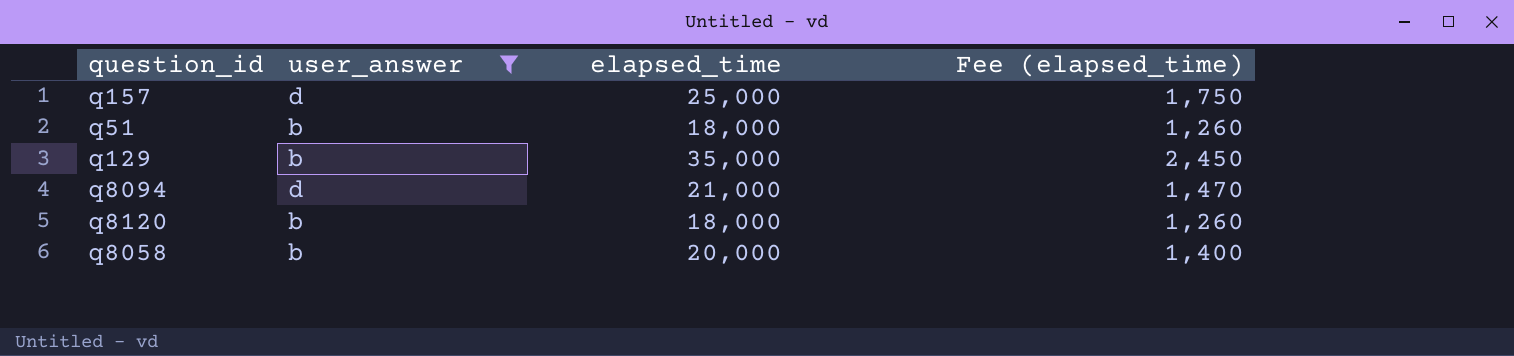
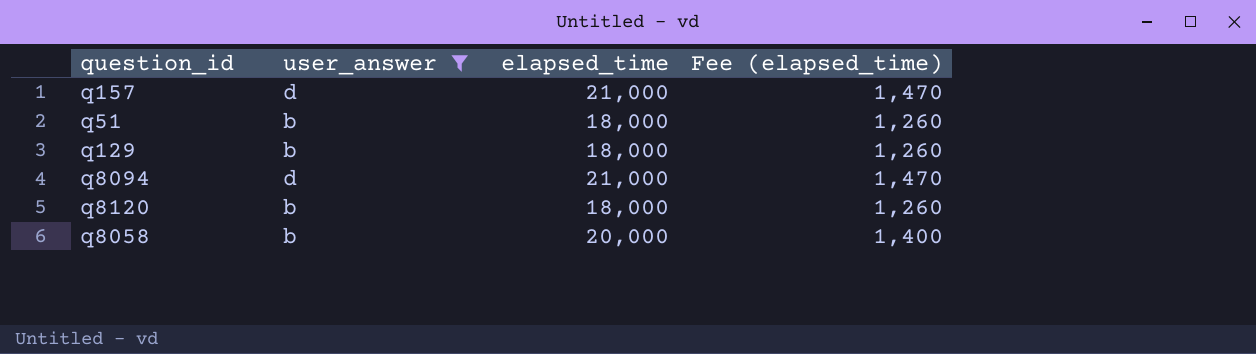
q157 | elapsed_time: 25,000 -> 21,000
q157 | Fee (elapsed_time): 1,750 -> 1,470
q129 | elapsed_time: 35,000 -> 18,000
q129 | Fee (elapsed_time): 2,450 -> 1,260

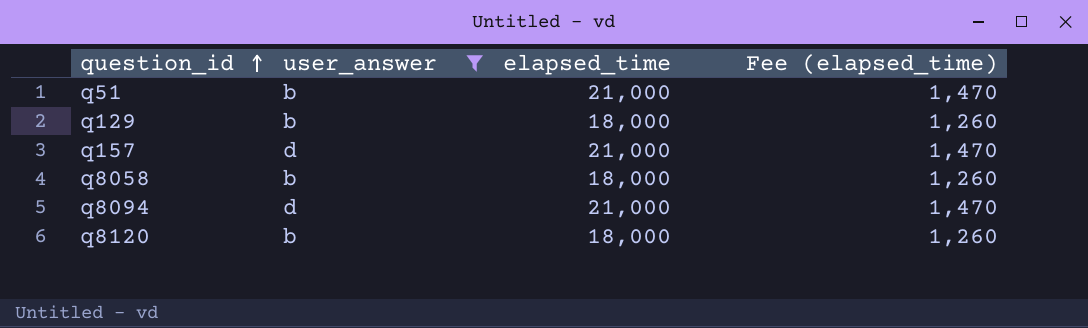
row order: none -> question_id ascending
q51 | elapsed_time: 18,000 -> 21,000
q51 | Fee (elapsed_time): 1,260 -> 1,470
q8058 | elapsed_time: 20,000 -> 18,000
q8058 | Fee (elapsed_time): 1,400 -> 1,260

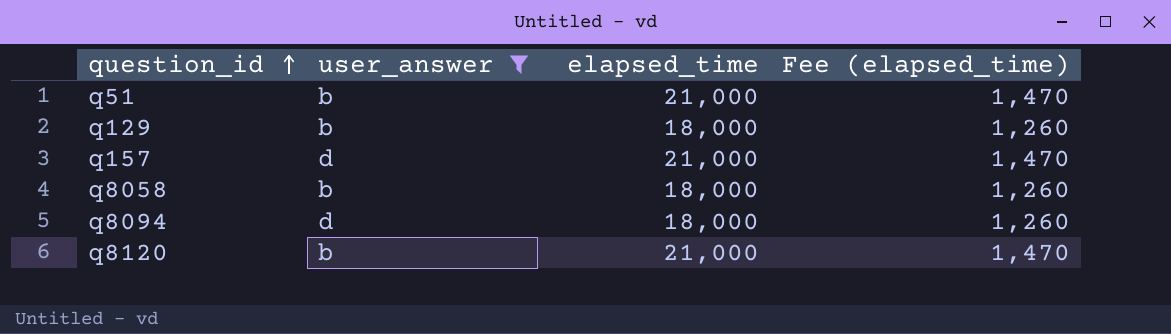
q8094 | elapsed_time: 21,000 -> 18,000
q8094 | Fee (elapsed_time): 1,470 -> 1,260
q8120 | elapsed_time: 18,000 -> 21,000
q8120 | Fee (elapsed_time): 1,260 -> 1,470

